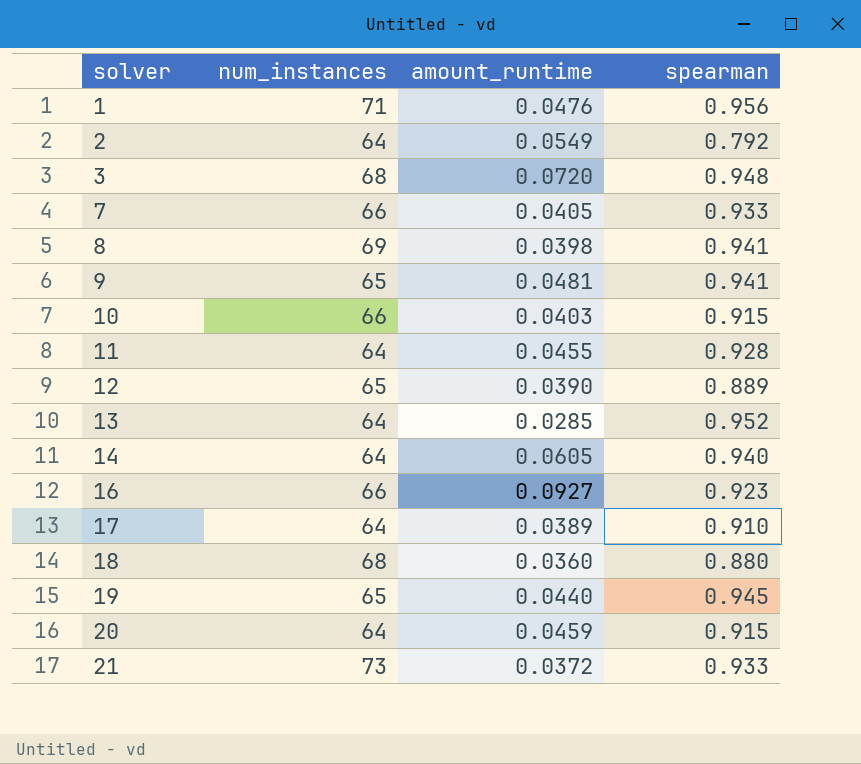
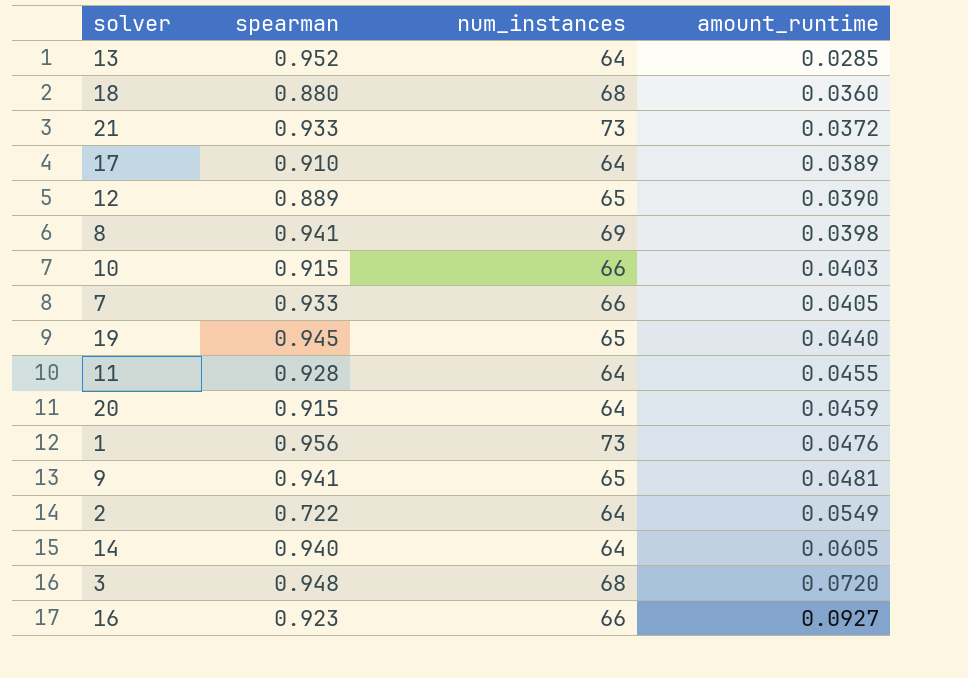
row order: solver ascending -> amount_runtime ascending
column spearman | position: 4 -> 2
1 | num_instances: 71 -> 73
2 | spearman: 0.792 -> 0.722

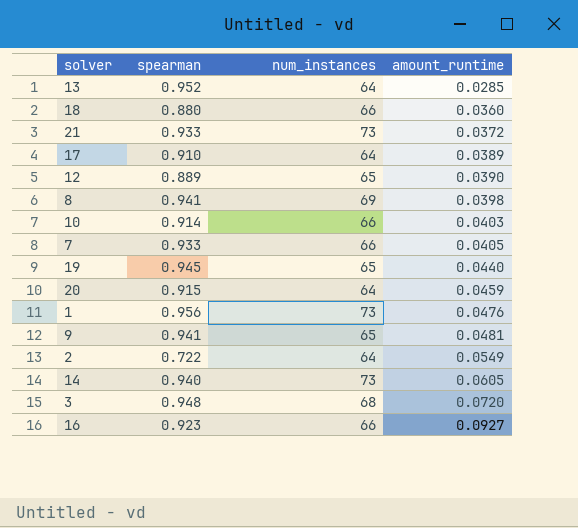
row 11: 0.928 | 64 | 0.0455 -> none
18 | num_instances: 68 -> 66
10 | spearman: 0.915 -> 0.914
14 | num_instances: 64 -> 73

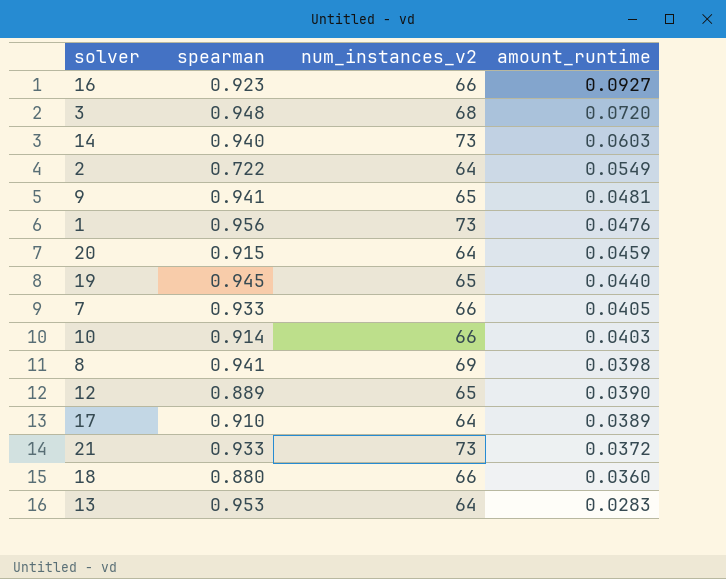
row order: amount_runtime ascending -> amount_runtime descending
column name: num_instances -> num_instances_v2
14 | amount_runtime: 0.0605 -> 0.0603
13 | spearman: 0.952 -> 0.953
13 | amount_runtime: 0.0285 -> 0.0283

